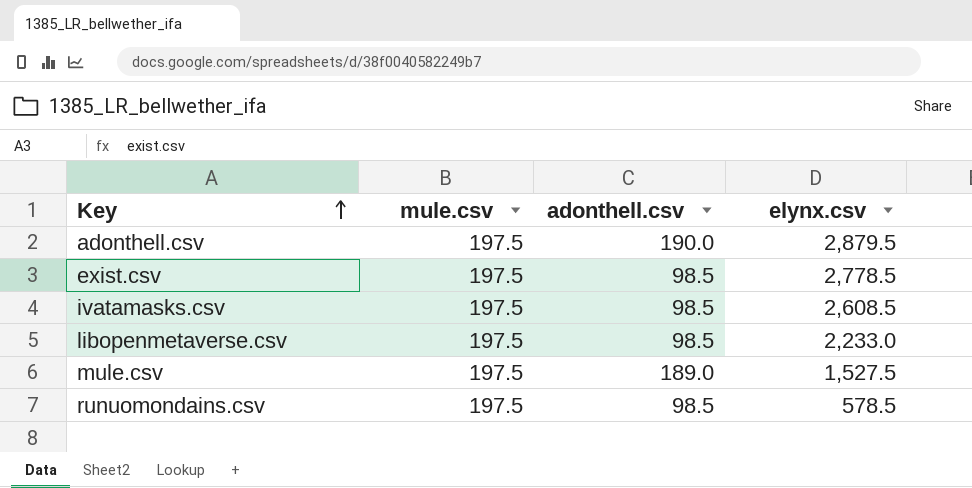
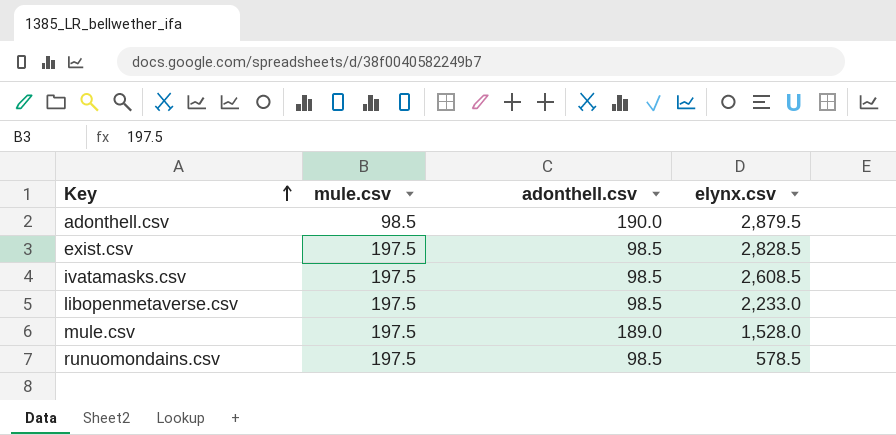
adonthell.csv | mule.csv: 197.5 -> 98.5
exist.csv | elynx.csv: 2,778.5 -> 2,828.5
mule.csv | elynx.csv: 1,527.5 -> 1,528.0

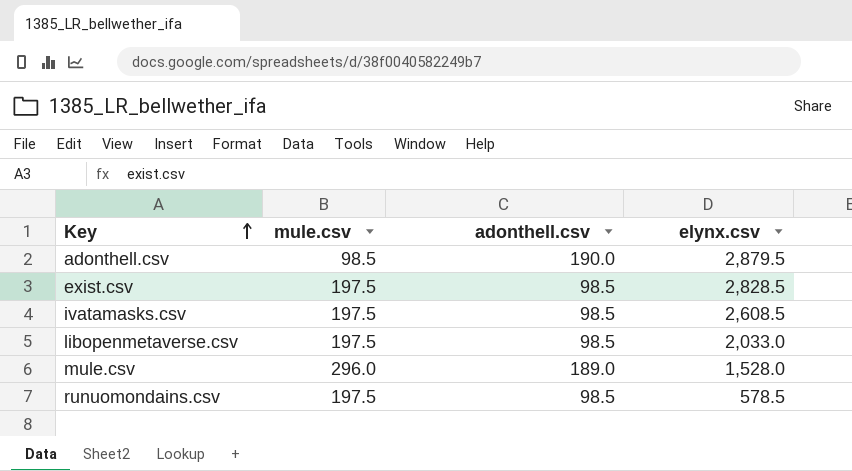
libopenmetaverse.csv | elynx.csv: 2,233.0 -> 2,033.0
mule.csv | mule.csv: 197.5 -> 296.0

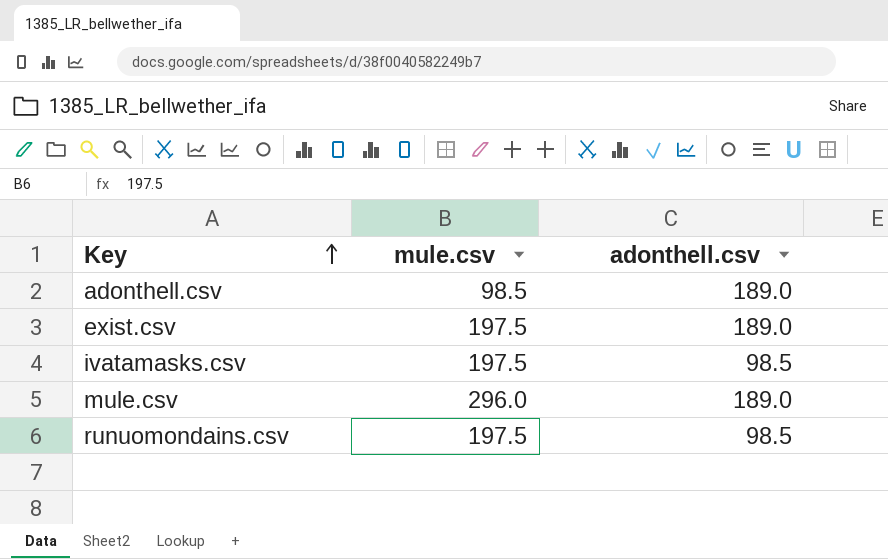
column elynx.csv | position: 4 -> none
row libopenmetaverse.csv: 197.5 | 98.5 | 2,033.0 -> none
adonthell.csv | adonthell.csv: 190.0 -> 189.0
exist.csv | adonthell.csv: 98.5 -> 189.0

